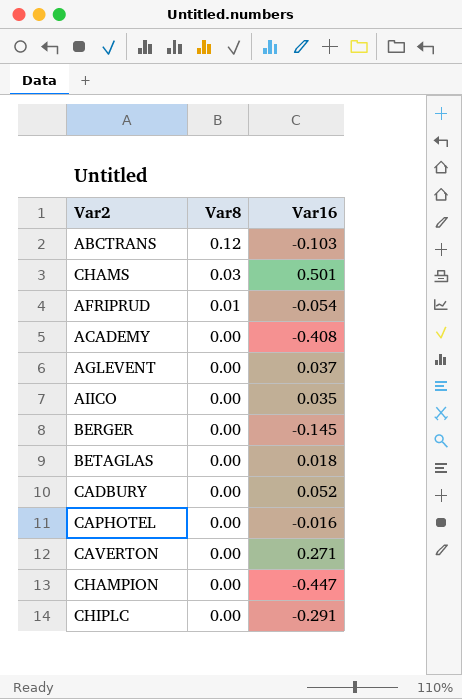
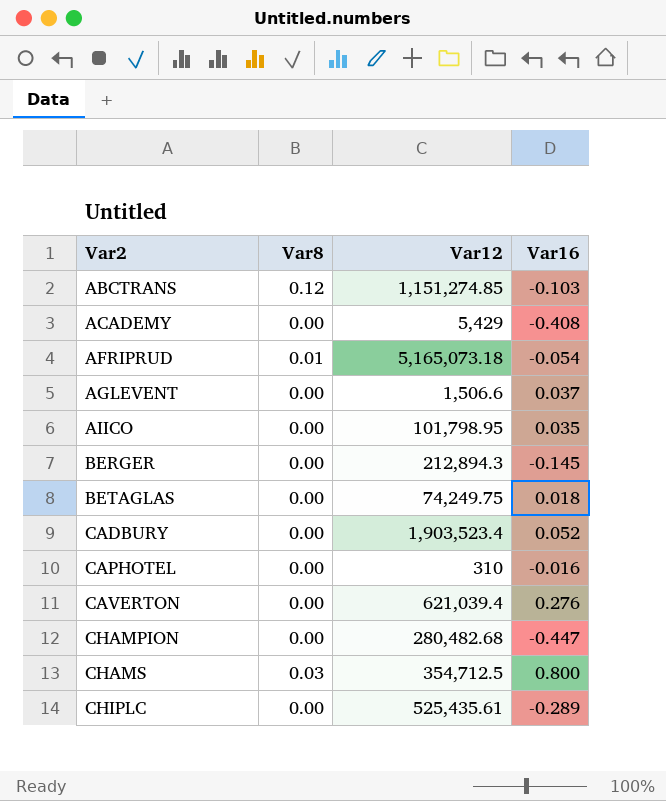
row order: Var8 descending -> Var2 ascending
column Var12 | position: none -> 3
CAVERTON | Var16: 0.271 -> 0.276
CHAMS | Var16: 0.501 -> 0.800
CHIPLC | Var16: -0.291 -> -0.289

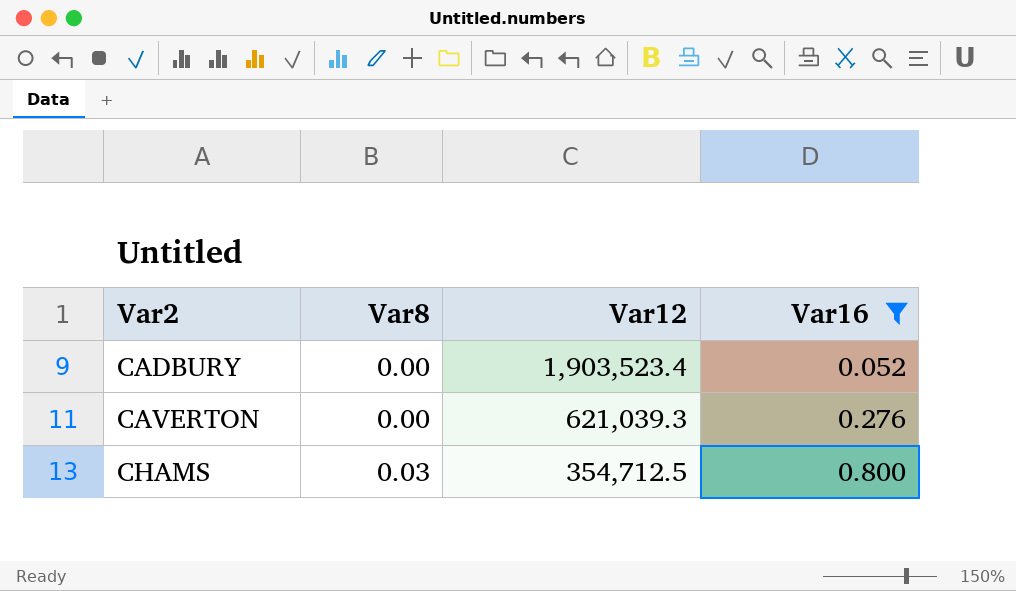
filter: none -> Var16 >= 0.052
CAVERTON | Var12: 621,039.4 -> 621,039.3

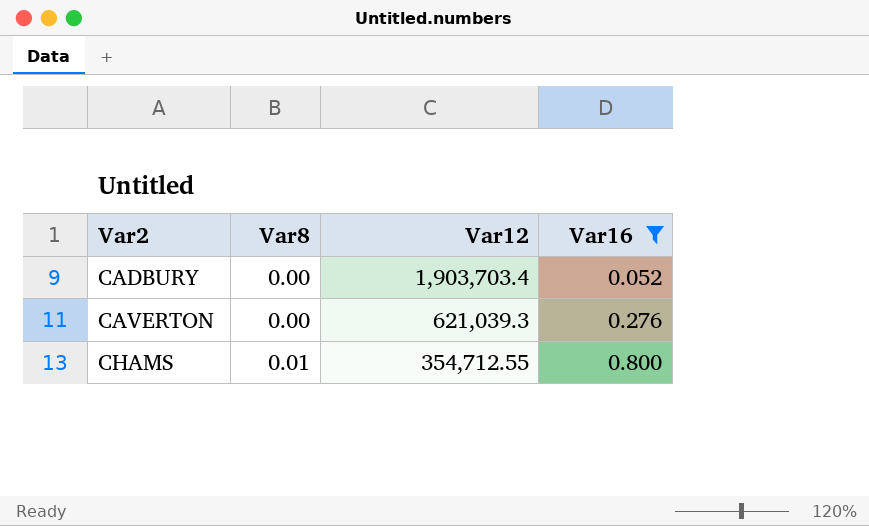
CADBURY | Var12: 1,903,523.4 -> 1,903,703.4
CHAMS | Var8: 0.03 -> 0.01
CHAMS | Var12: 354,712.5 -> 354,712.55

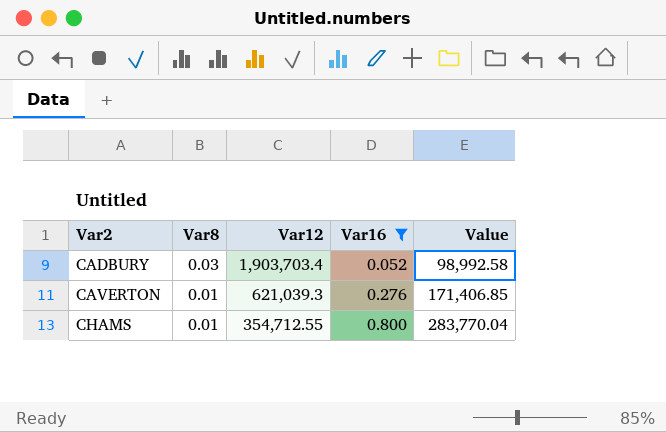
column Value | formula: none -> [Var12] * [Var16]
CADBURY | Var8: 0.00 -> 0.03
CAVERTON | Var8: 0.00 -> 0.01

